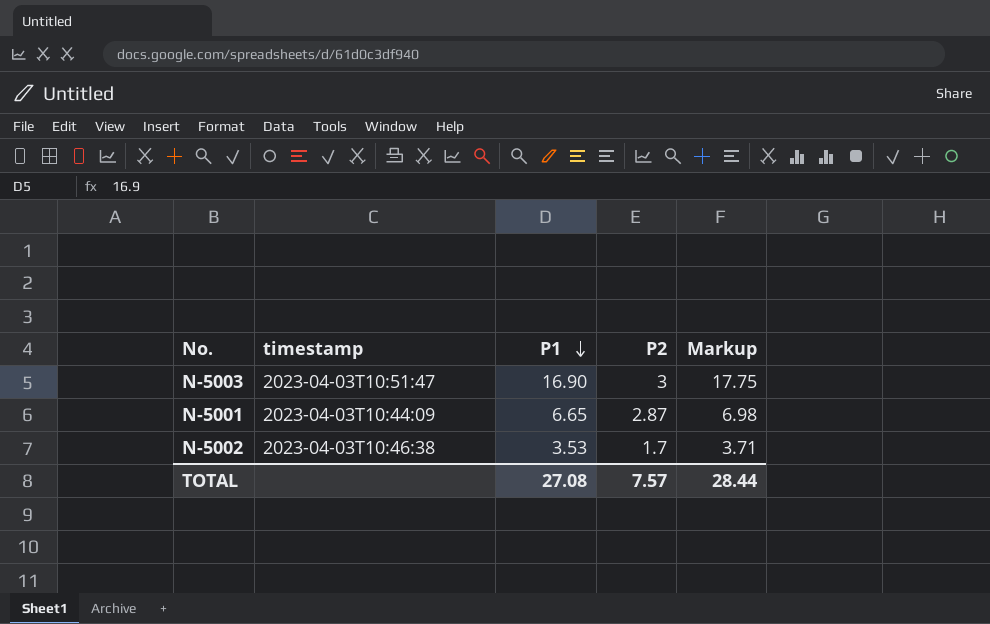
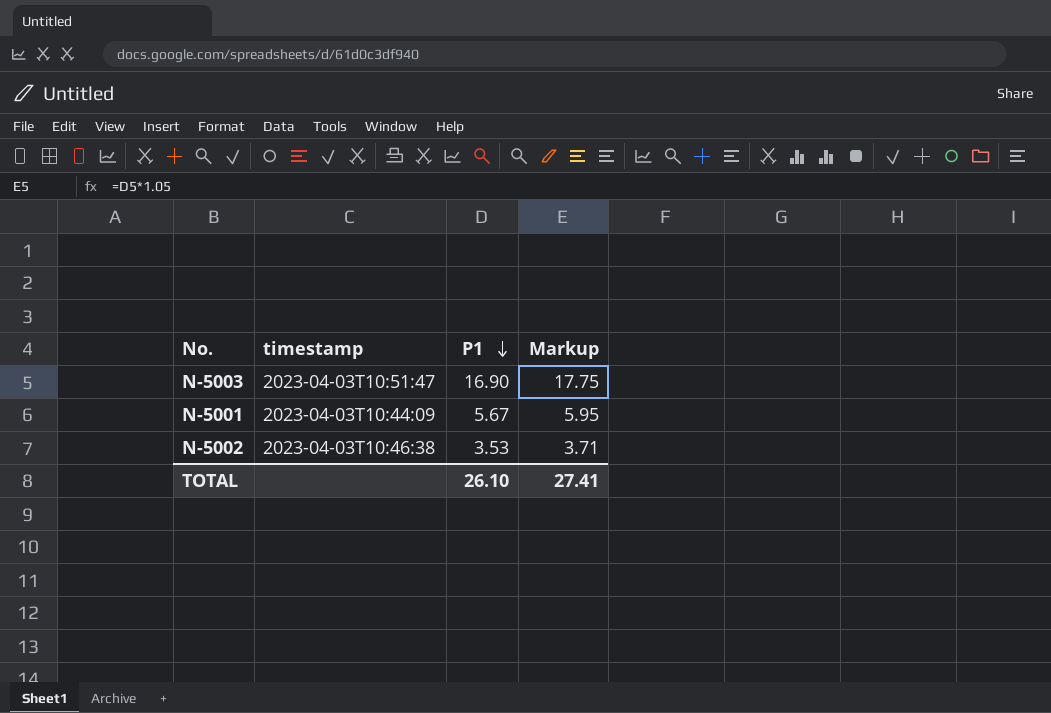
column P2 | position: 4 -> none
N-5001 | P1: 6.65 -> 5.67
N-5001 | Markup: 6.98 -> 5.95
TOTAL | P1: 27.08 -> 26.10
TOTAL | Markup: 28.44 -> 27.41

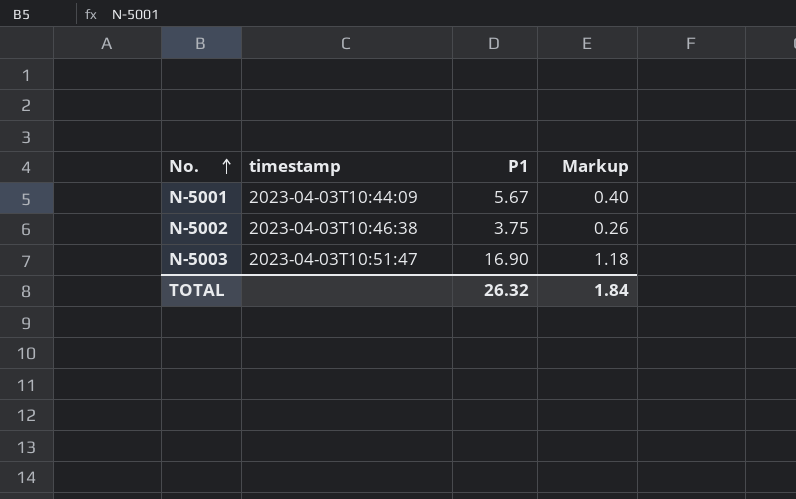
row order: P1 descending -> No. ascending
column Markup | formula: [P1] * 1.05 -> [P1] * 0.07
N-5002 | P1: 3.53 -> 3.75
TOTAL | P1: 26.10 -> 26.32
TOTAL | Markup: 27.41 -> 1.84

